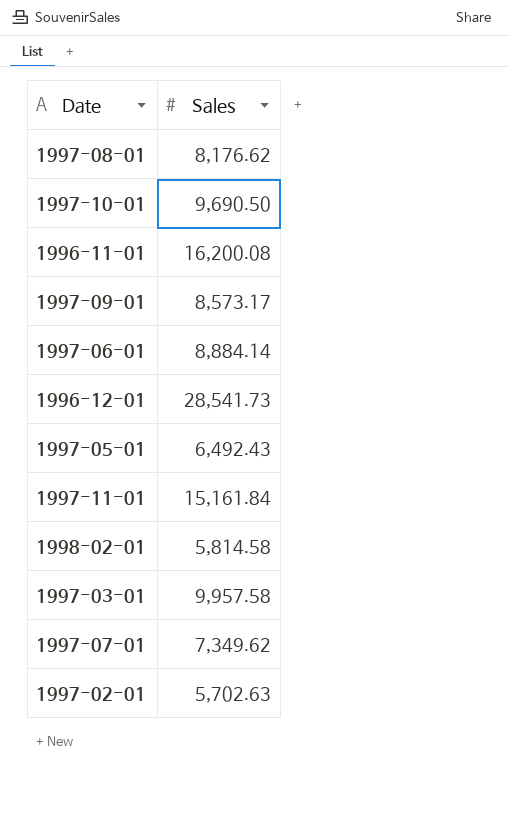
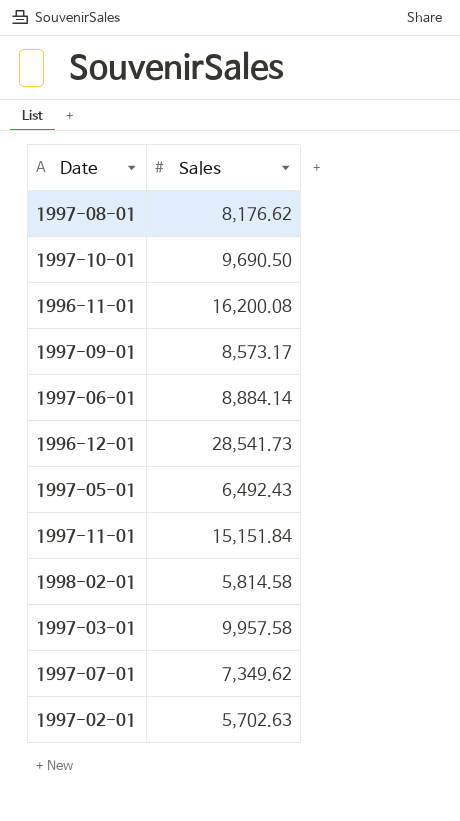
1997-11-01 | Sales: 15,161.84 -> 15,151.84

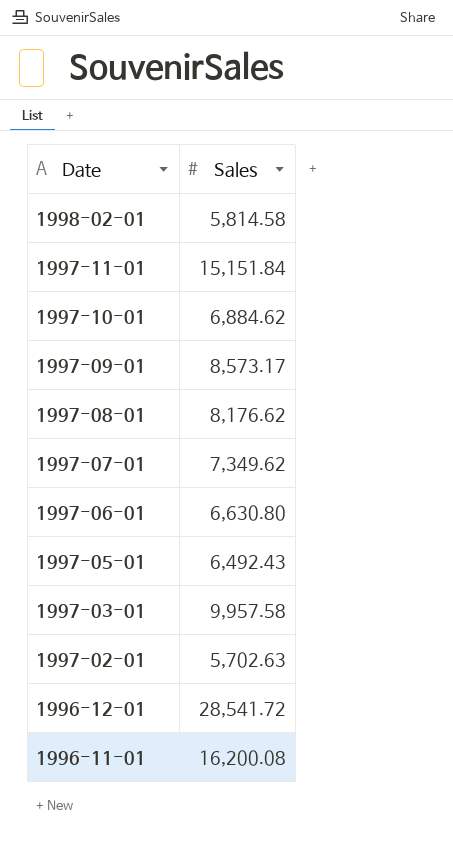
row order: none -> Date descending
1997-10-01 | Sales: 9,690.50 -> 6,884.62
1997-06-01 | Sales: 8,884.14 -> 6,630.80
1996-12-01 | Sales: 28,541.73 -> 28,541.72

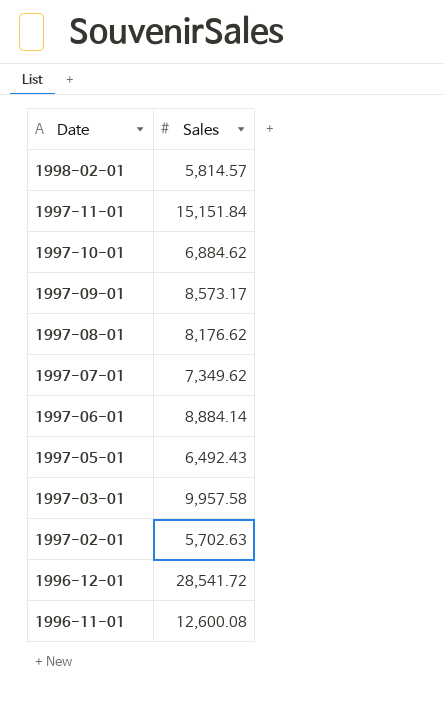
1998-02-01 | Sales: 5,814.58 -> 5,814.57
1997-06-01 | Sales: 6,630.80 -> 8,884.14
1996-11-01 | Sales: 16,200.08 -> 12,600.08

